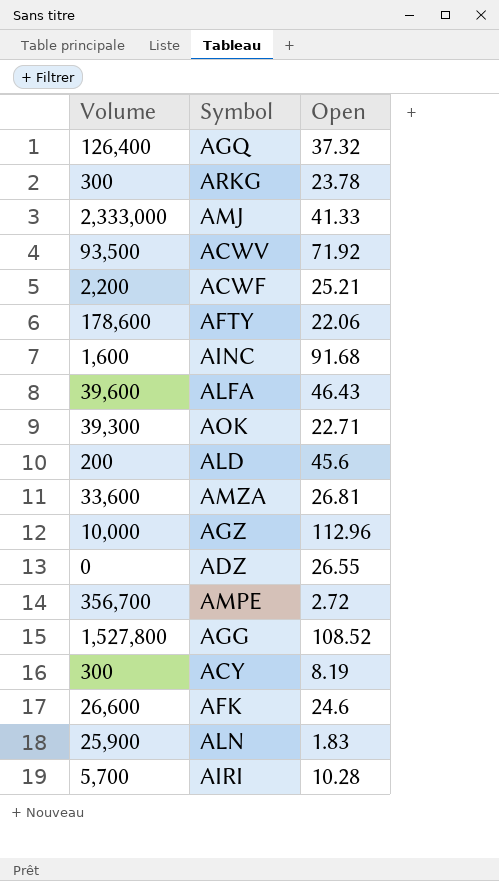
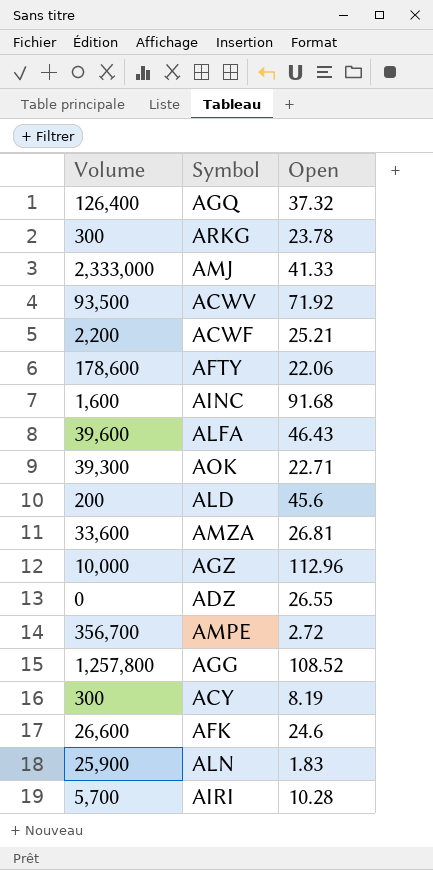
AGG | Volume: 1,527,800 -> 1,257,800

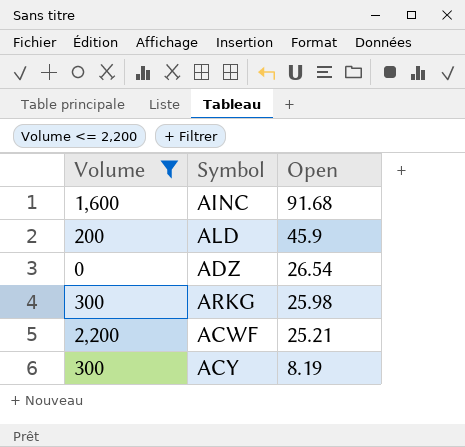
filter: none -> Volume <= 2,200
row order: none -> Open descending
ALD | Open: 45.6 -> 45.9
ADZ | Open: 26.55 -> 26.54
ARKG | Open: 23.78 -> 25.98

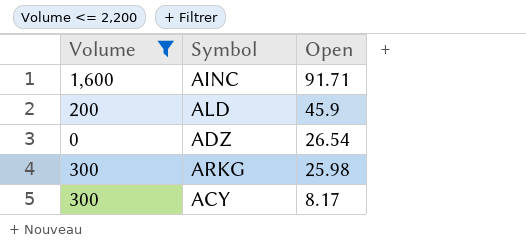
row ACWF: 2,200 | 25.21 -> none
AINC | Open: 91.68 -> 91.71
ACY | Open: 8.19 -> 8.17

